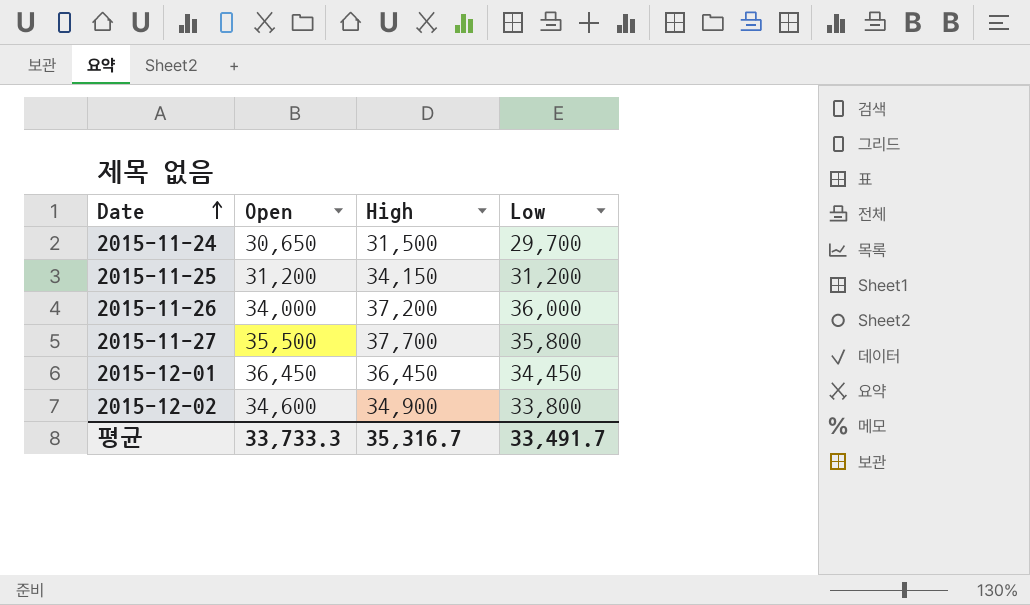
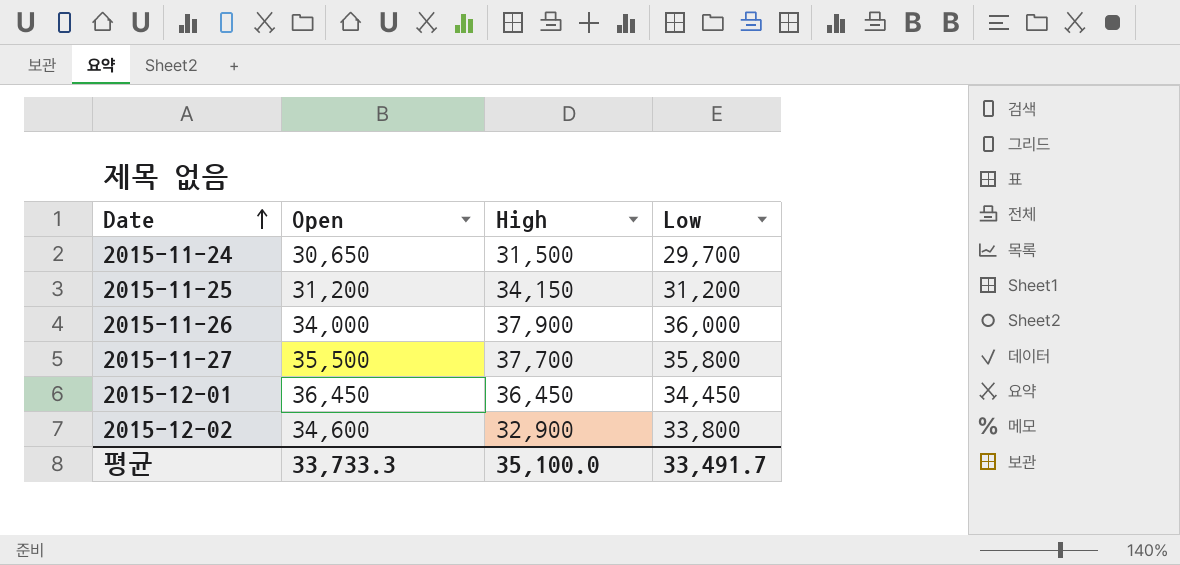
2015-11-26 | High: 37,200 -> 37,900
2015-12-02 | High: 34,900 -> 32,900
평균 | High: 35,316.7 -> 35,100.0

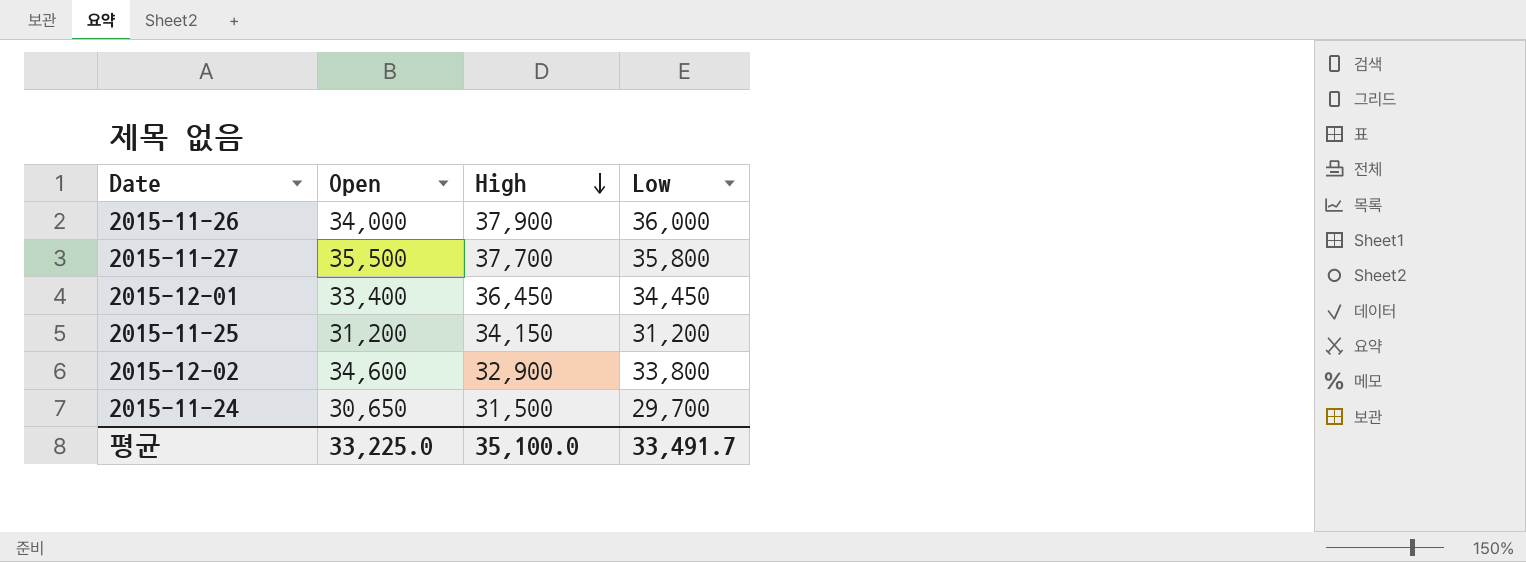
row order: Date ascending -> High descending
2015-12-01 | Open: 36,450 -> 33,400
평균 | Open: 33,733.3 -> 33,225.0

